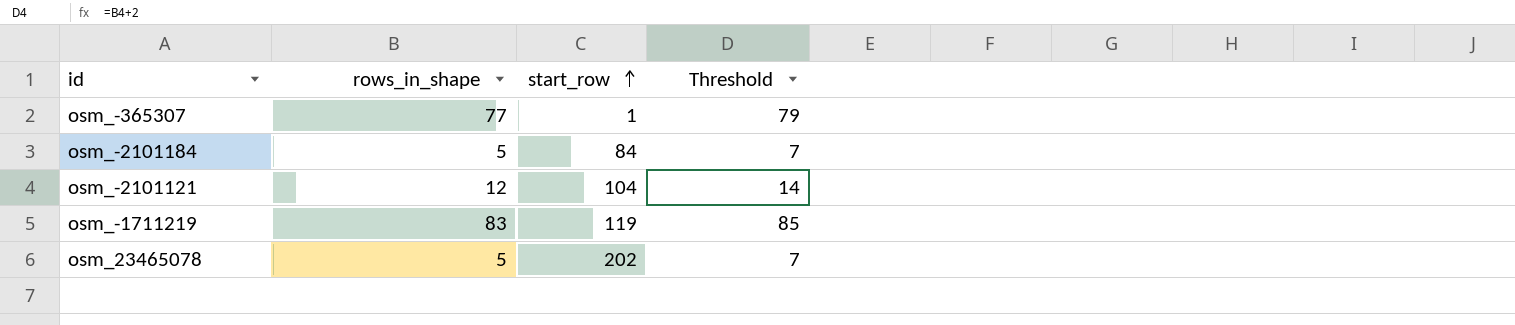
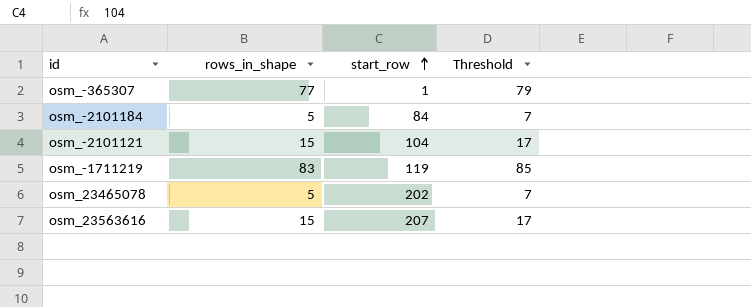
osm_-2101121 | rows_in_shape: 12 -> 15
osm_-2101121 | Threshold: 14 -> 17
row osm_23563616: none -> 15 | 207 | 17

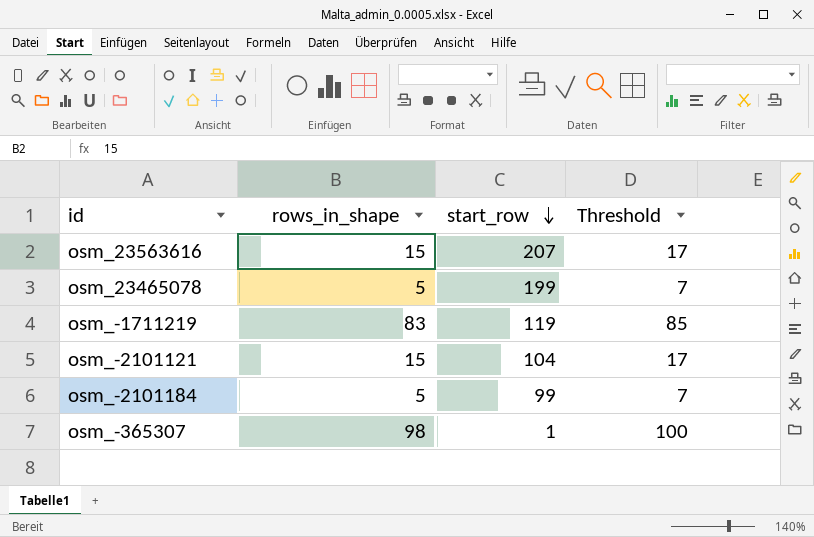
row order: start_row ascending -> start_row descending
osm_23465078 | start_row: 202 -> 199
osm_-2101184 | start_row: 84 -> 99
osm_-365307 | rows_in_shape: 77 -> 98
osm_-365307 | Threshold: 79 -> 100

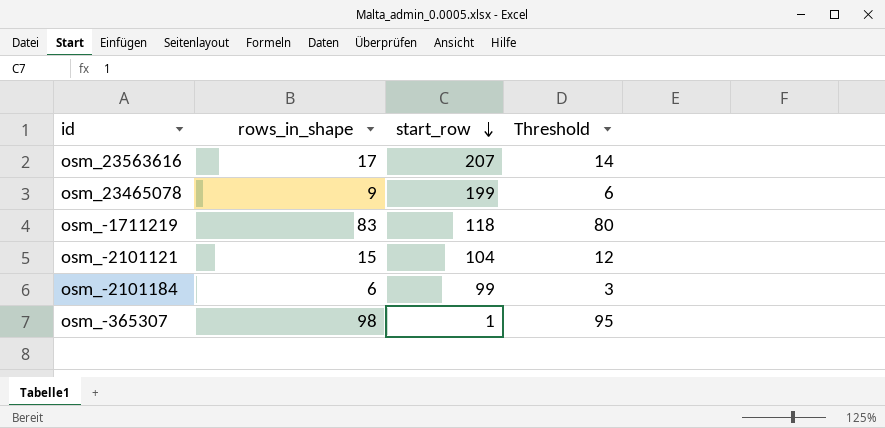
column Threshold | formula: [rows_in_shape] + 2 -> [rows_in_shape] - 3
osm_23563616 | rows_in_shape: 15 -> 17
osm_23465078 | rows_in_shape: 5 -> 9
osm_-1711219 | start_row: 119 -> 118
osm_-2101184 | rows_in_shape: 5 -> 6

